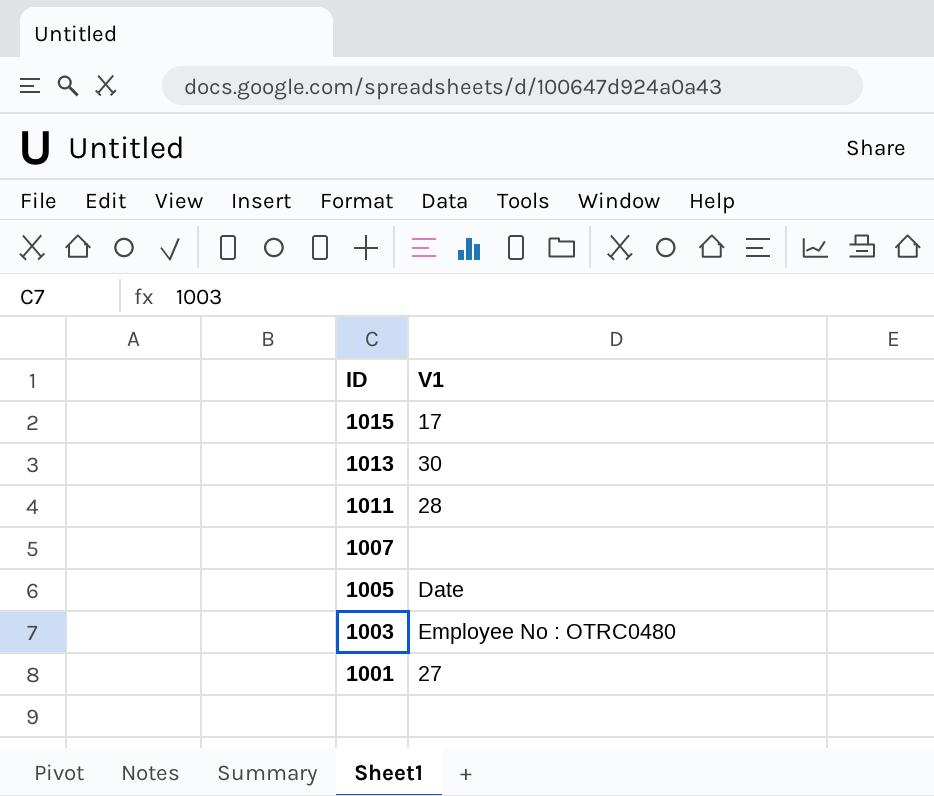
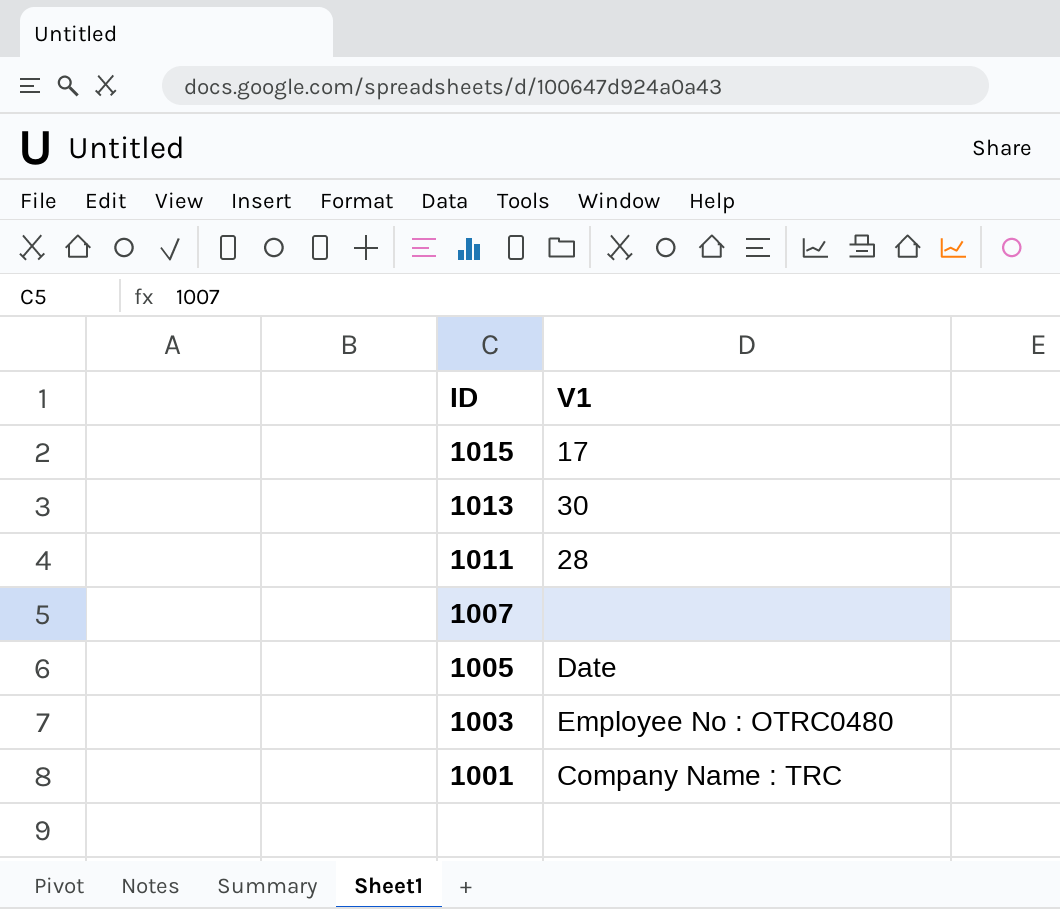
1001 | V1: 27 -> Company Name : TRC

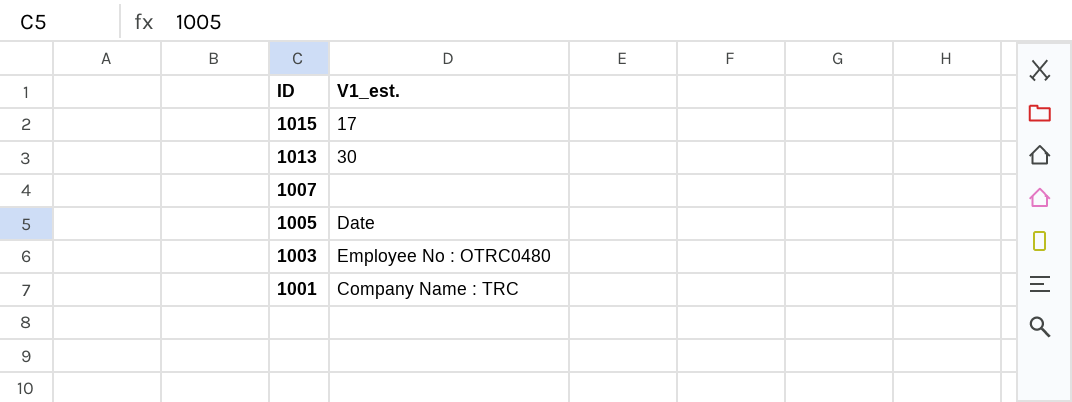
column name: V1 -> V1_est.
row 1011: 28 -> none

